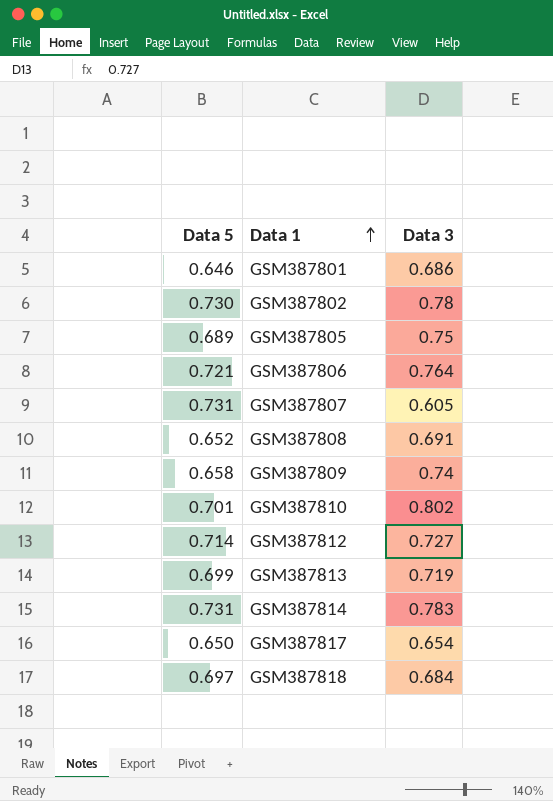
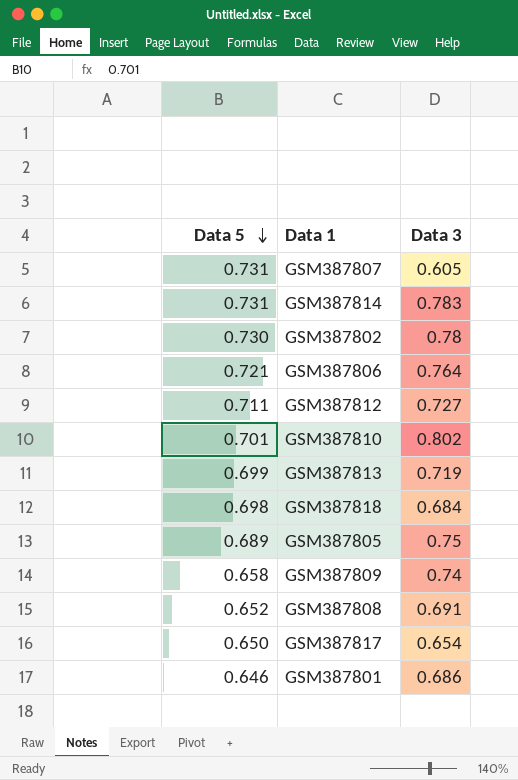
row order: Data 1 ascending -> Data 5 descending
GSM387812 | Data 5: 0.714 -> 0.711
GSM387818 | Data 5: 0.697 -> 0.698

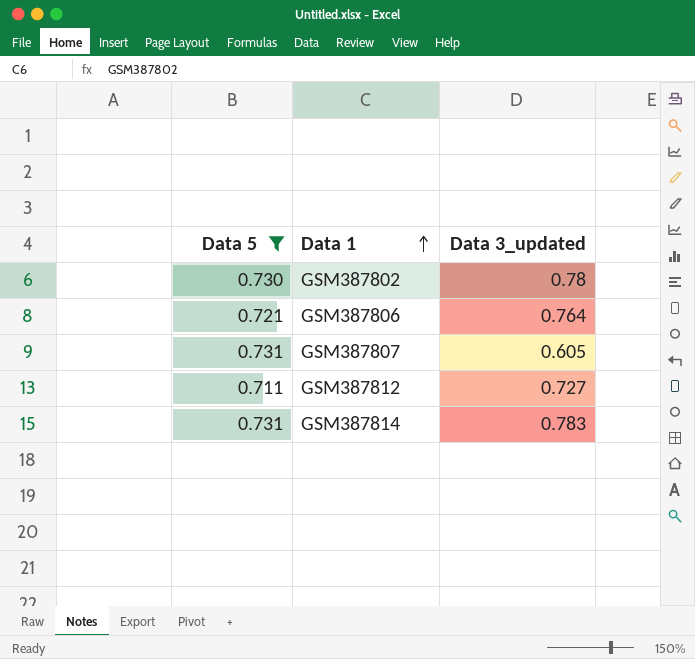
filter: none -> Data 5 >= 0.711
row order: Data 5 descending -> Data 1 ascending
column name: Data 3 -> Data 3_updated

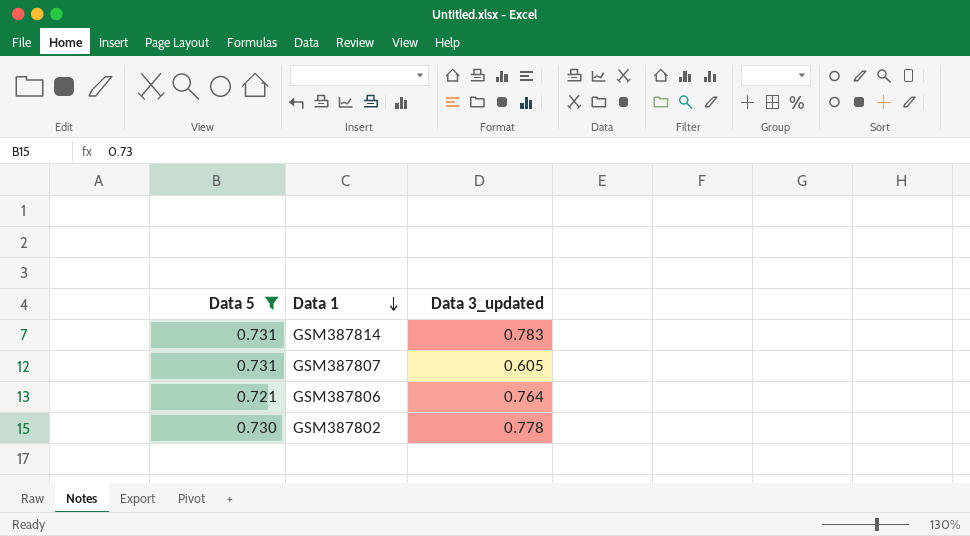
row order: Data 1 ascending -> Data 1 descending
row GSM387812: 0.711 | 0.727 -> none
GSM387802 | Data 3_updated: 0.78 -> 0.778

